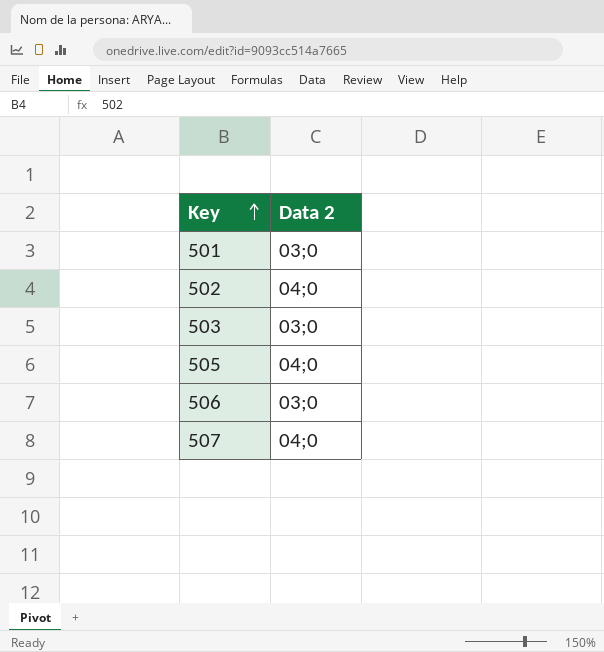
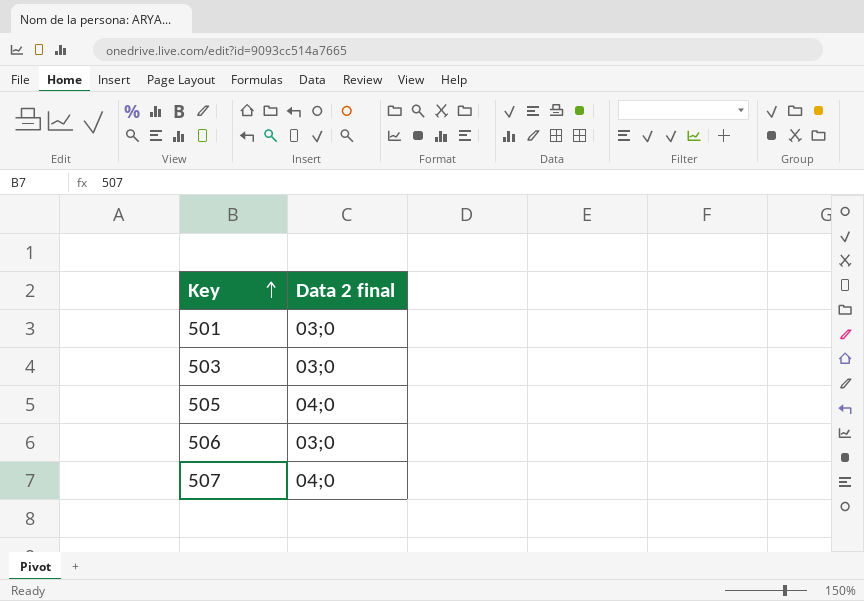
column name: Data 2 -> Data 2 final
row 502: 04;0 -> none

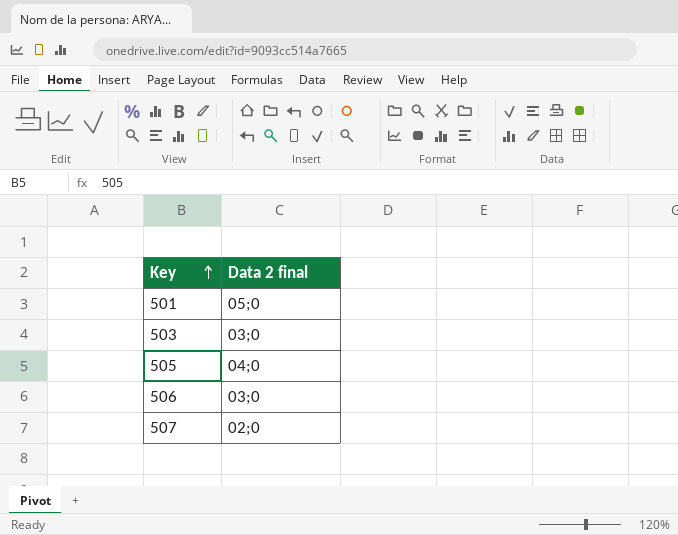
501 | Data 2 final: 03;0 -> 05;0
507 | Data 2 final: 04;0 -> 02;0

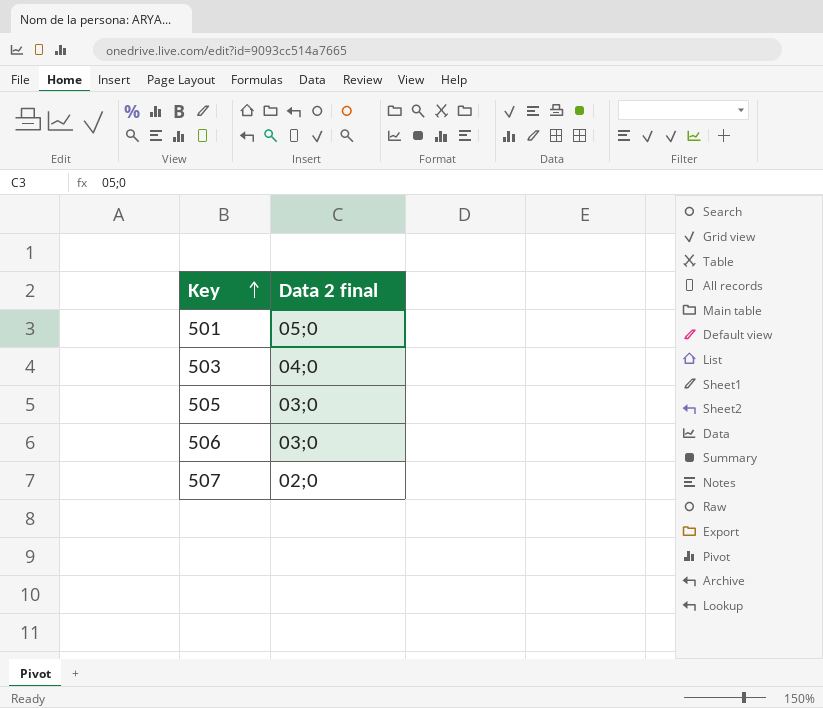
503 | Data 2 final: 03;0 -> 04;0
505 | Data 2 final: 04;0 -> 03;0

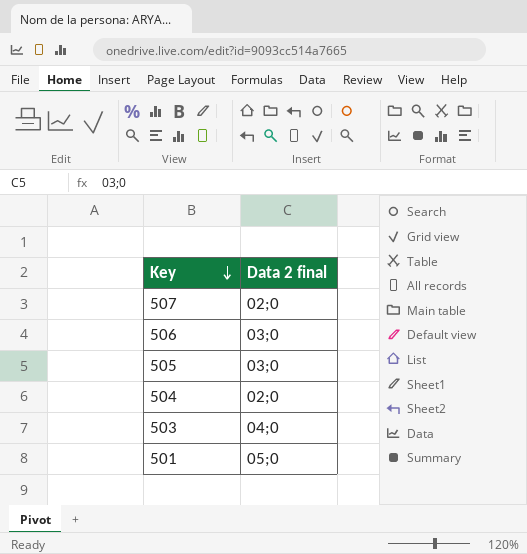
row order: Key ascending -> Key descending
row 504: none -> 02;0

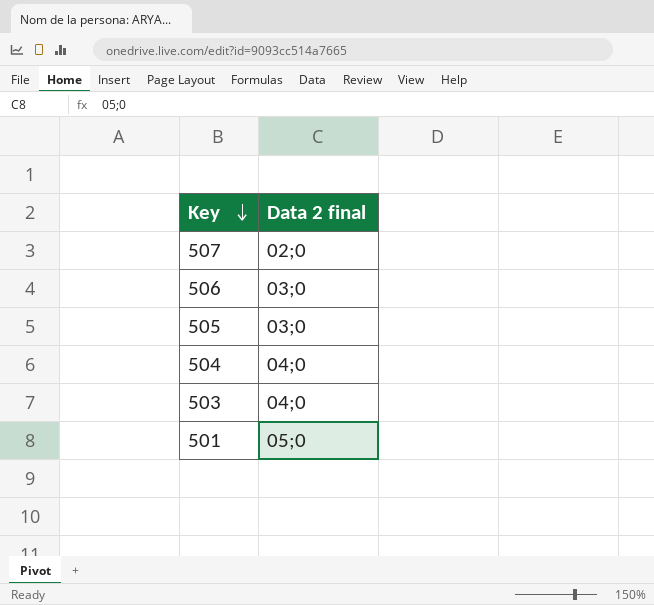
504 | Data 2 final: 02;0 -> 04;0

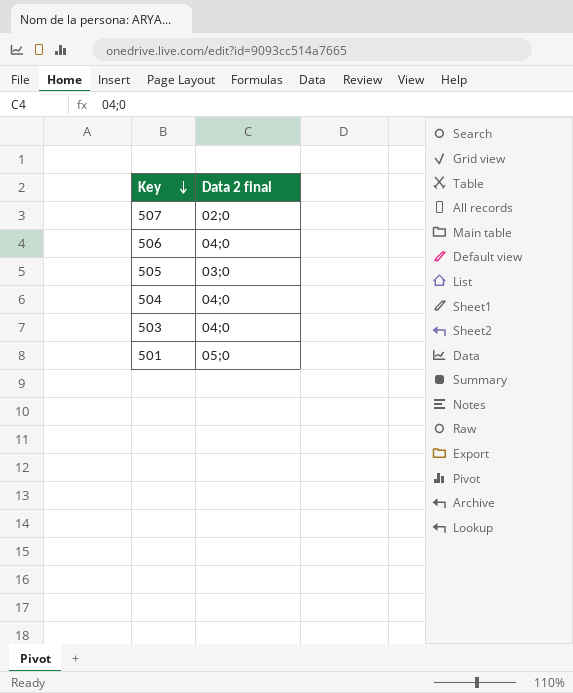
506 | Data 2 final: 03;0 -> 04;0

